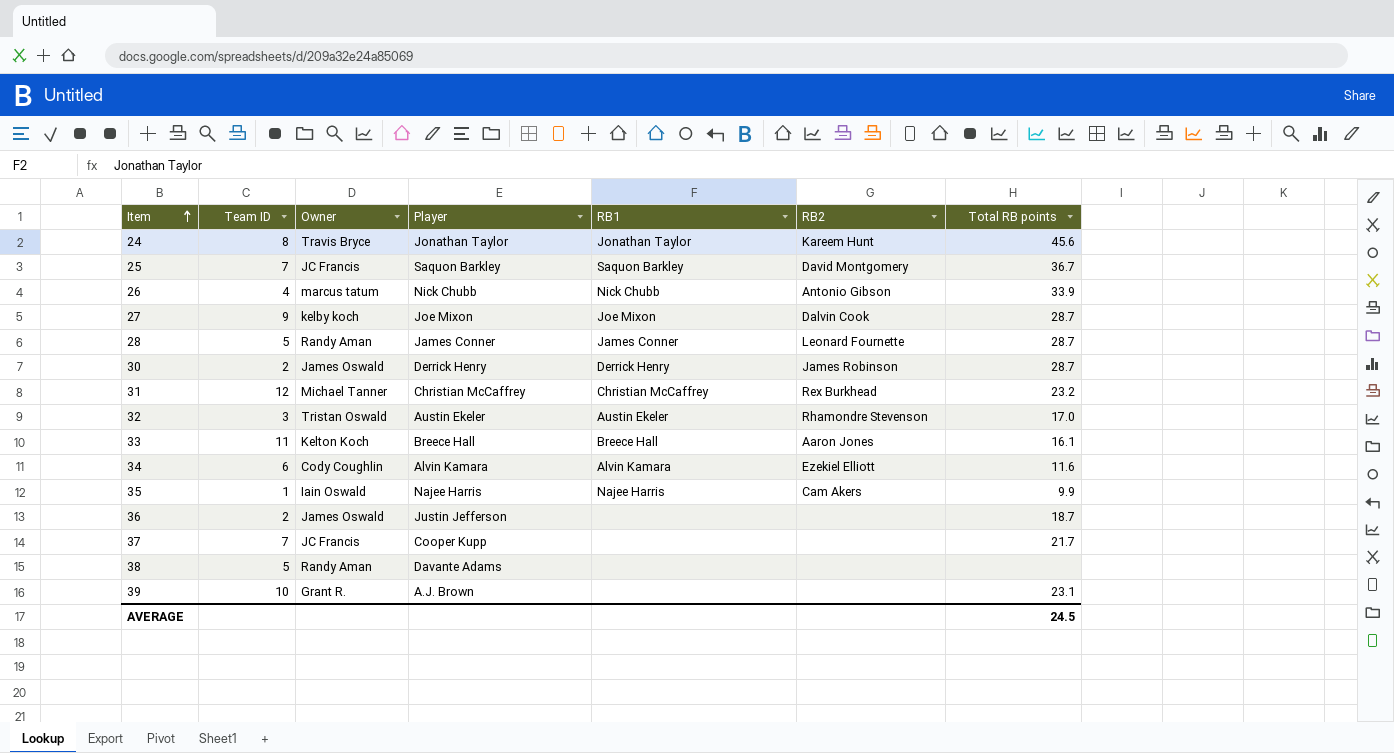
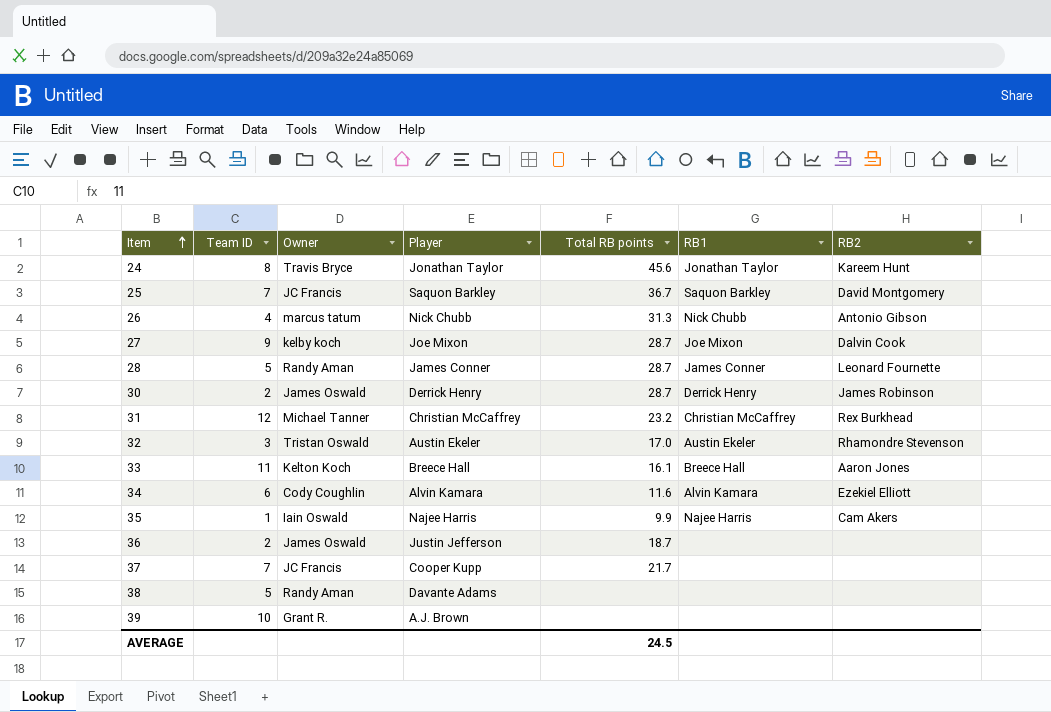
column Total RB points | position: 7 -> 5
26 | Total RB points: 33.9 -> 31.3
39 | Total RB points: 23.1 -> none

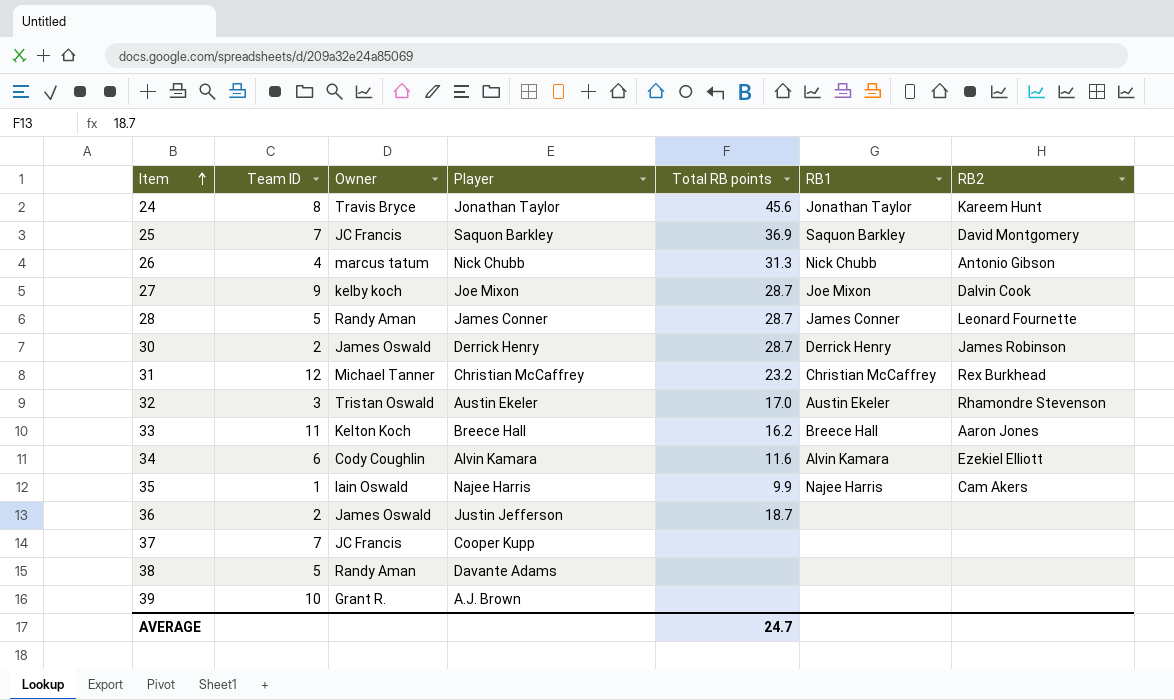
25 | Total RB points: 36.7 -> 36.9
33 | Total RB points: 16.1 -> 16.2
37 | Total RB points: 21.7 -> none
AVERAGE | Total RB points: 24.5 -> 24.7

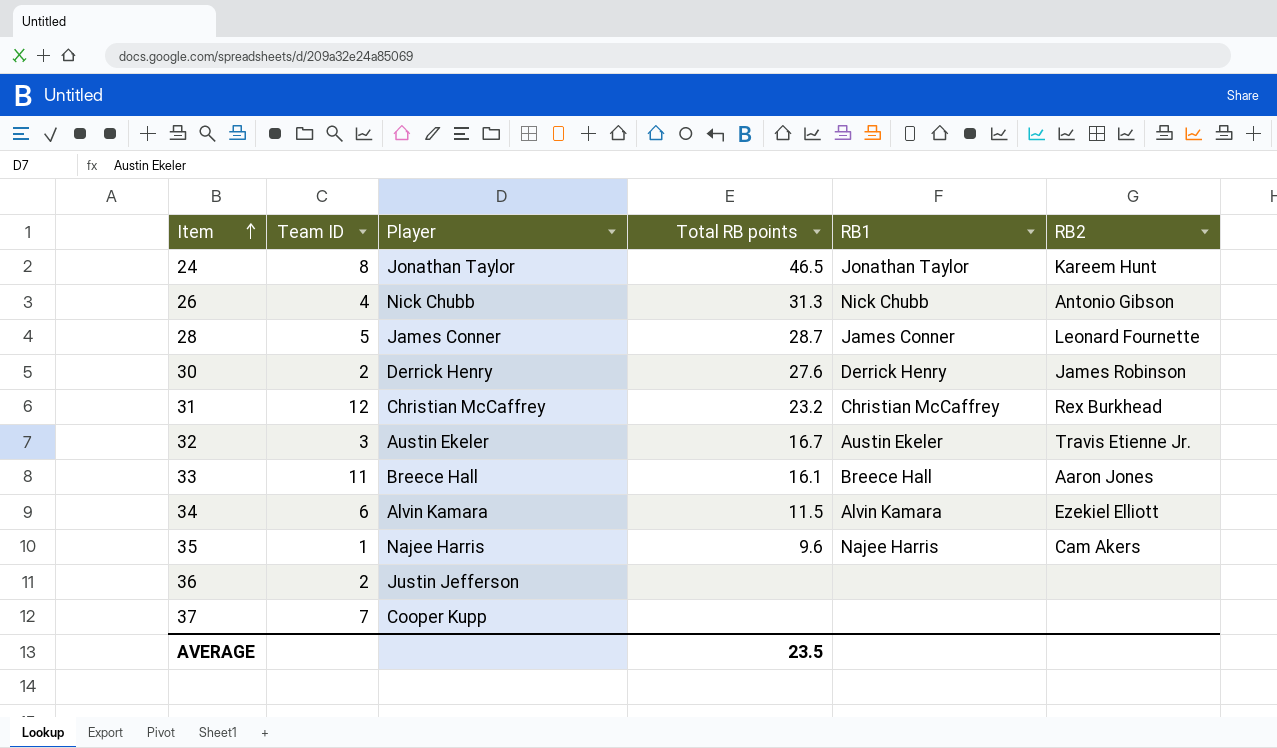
column Owner | position: 3 -> none
row 25: 7 | JC Francis | Saquon Barkley | 36.9 | Saquon Barkley | David Montgomery -> none
row 27: 9 | kelby koch | Joe Mixon | 28.7 | Joe Mixon | Dalvin Cook -> none
row 38: 5 | Randy Aman | Davante Adams | none | none | none -> none
row 39: 10 | Grant R. | A.J. Brown | none | none | none -> none
24 | Total RB points: 45.6 -> 46.5
30 | Total RB points: 28.7 -> 27.6
32 | Total RB points: 17.0 -> 16.7
32 | RB2: Rhamondre Stevenson -> Travis Etienne Jr.
33 | Total RB points: 16.2 -> 16.1
34 | Total RB points: 11.6 -> 11.5
35 | Total RB points: 9.9 -> 9.6
36 | Total RB points: 18.7 -> none
AVERAGE | Total RB points: 24.7 -> 23.5

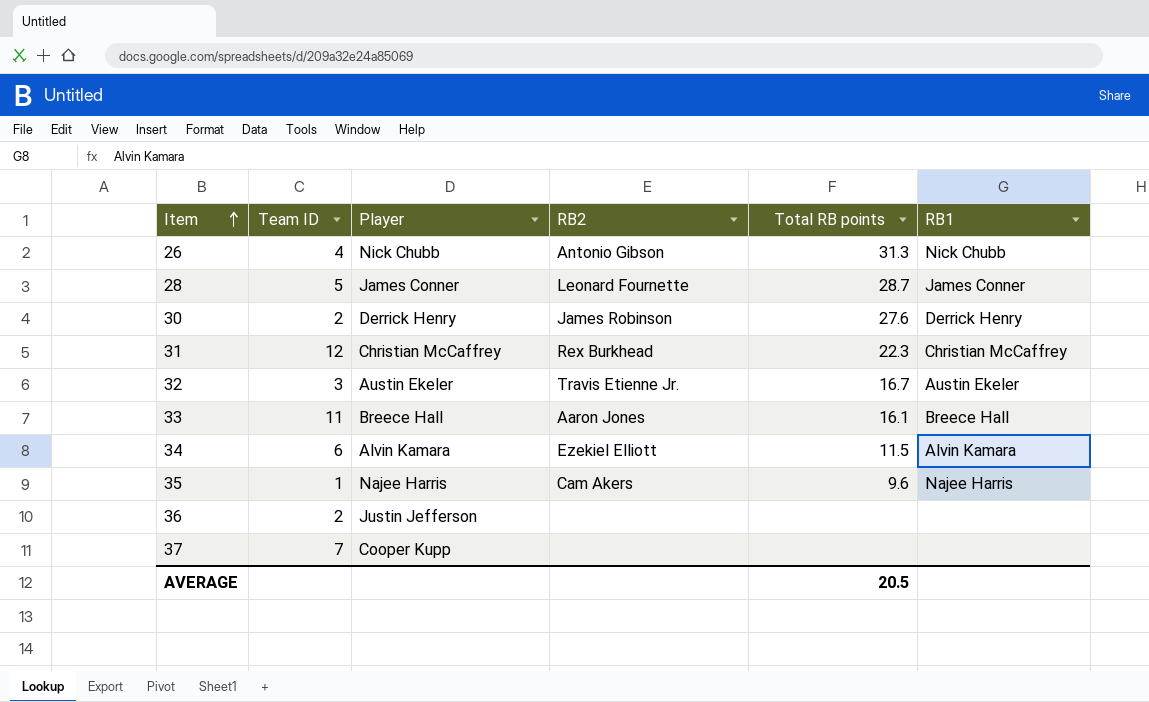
column RB2 | position: 6 -> 4
row 24: 8 | Jonathan Taylor | 46.5 | Jonathan Taylor | Kareem Hunt -> none
31 | Total RB points: 23.2 -> 22.3
AVERAGE | Total RB points: 23.5 -> 20.5

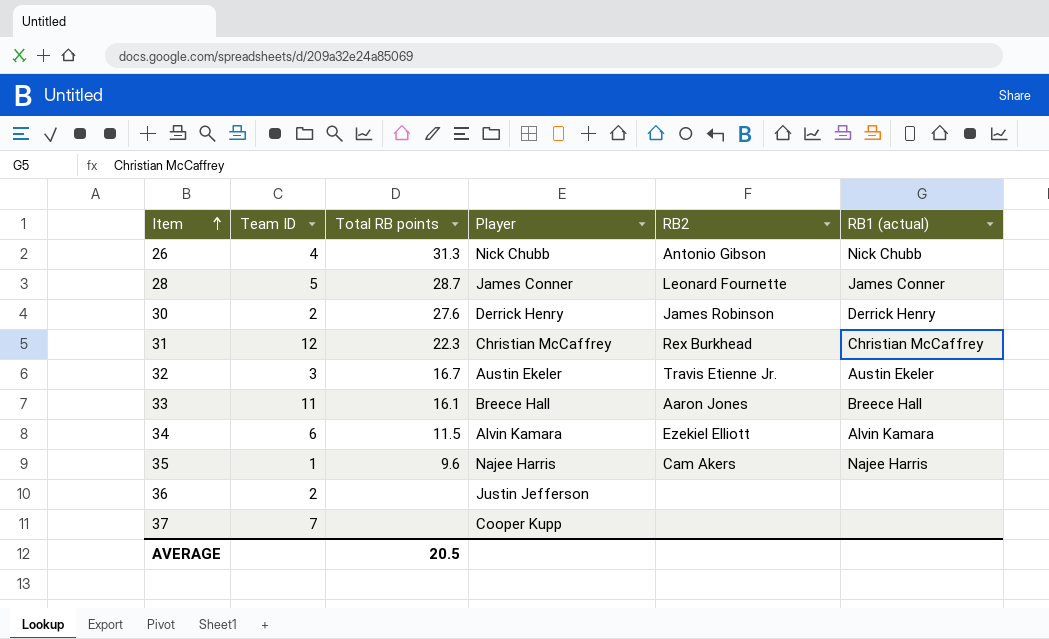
column Total RB points | position: 5 -> 3
column name: RB1 -> RB1 (actual)

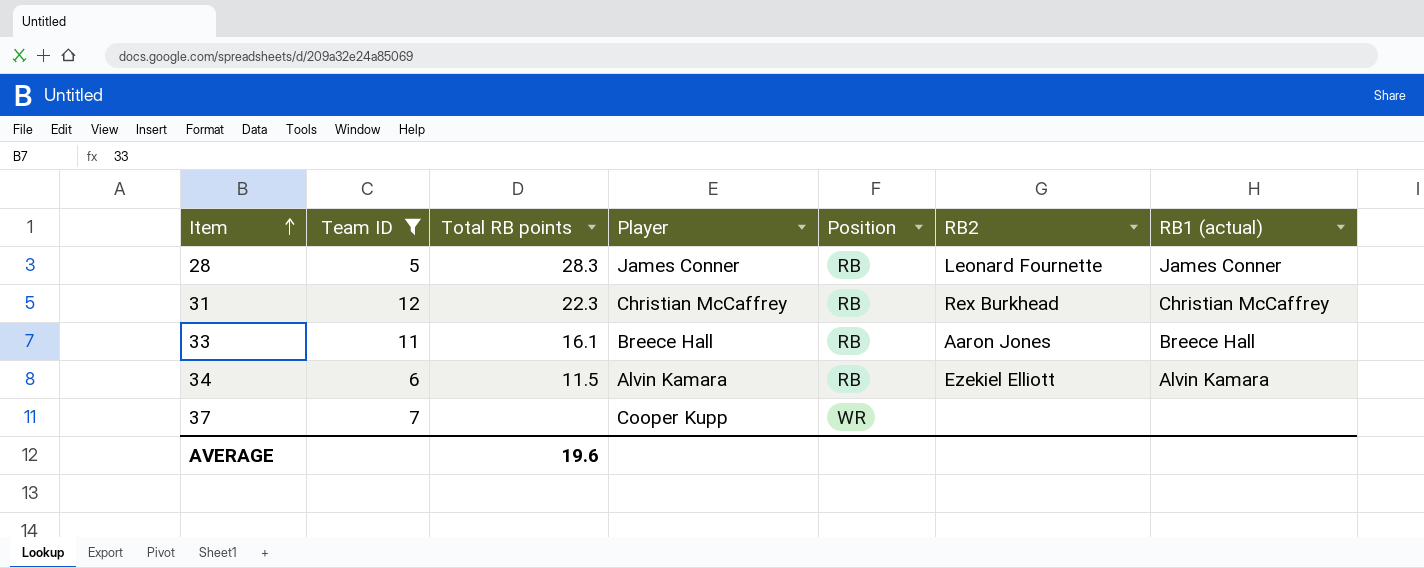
filter: none -> Team ID >= 5
column Position | position: none -> 5
28 | Total RB points: 28.7 -> 28.3
AVERAGE | Total RB points: 20.5 -> 19.6

